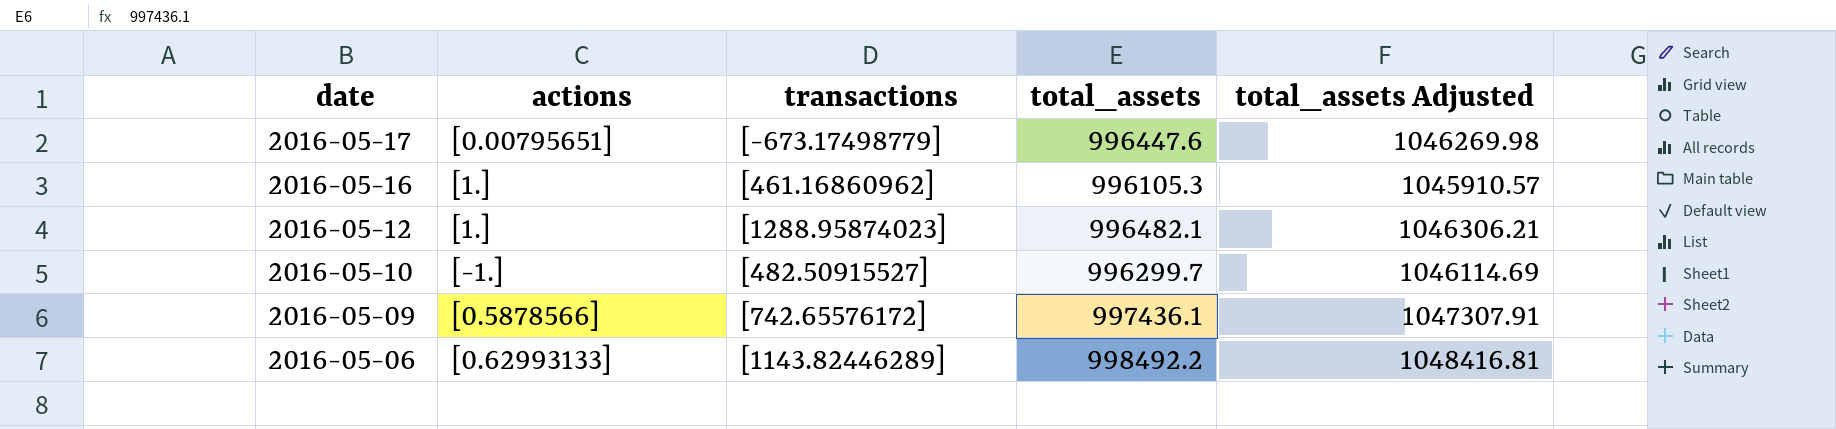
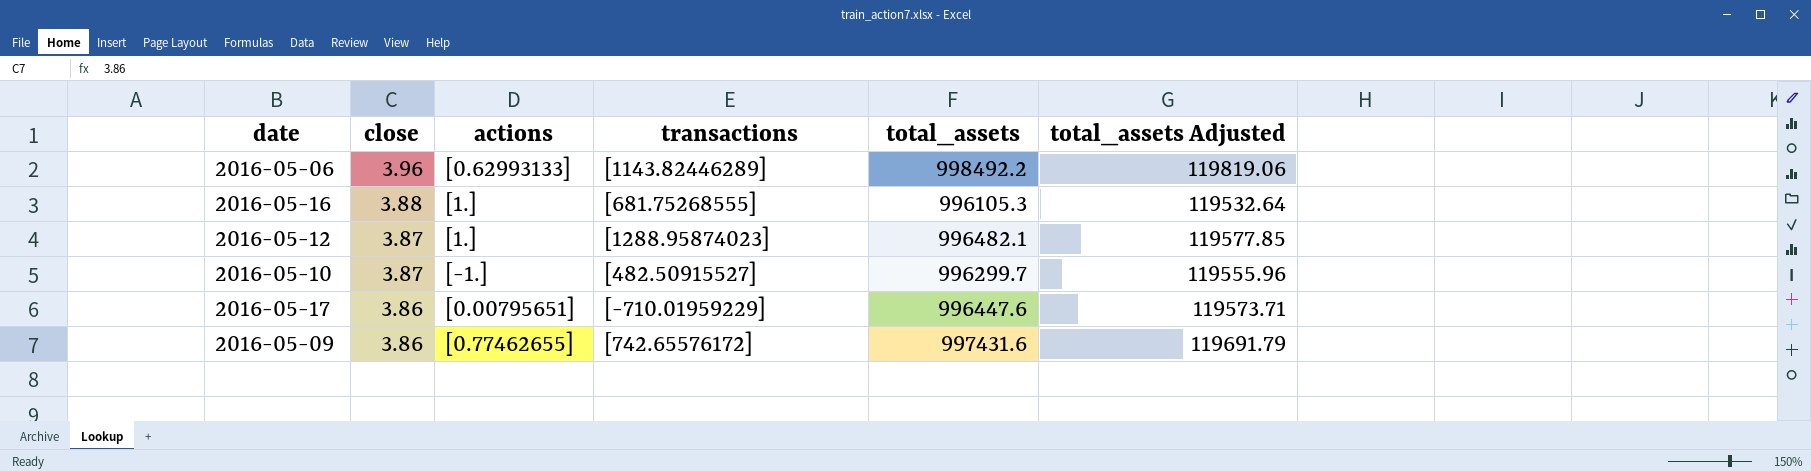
row order: date descending -> close descending
column close | position: none -> 2
column total_assets Adjusted | formula: [total_assets] * 1.05 -> [total_assets] * 0.12
2016-05-16 | transactions: [461.16860962] -> [681.75268555]
2016-05-17 | transactions: [-673.17498779] -> [-710.01959229]
2016-05-09 | actions: [0.5878566] -> [0.77462655]
2016-05-09 | total_assets: 997436.1 -> 997431.6

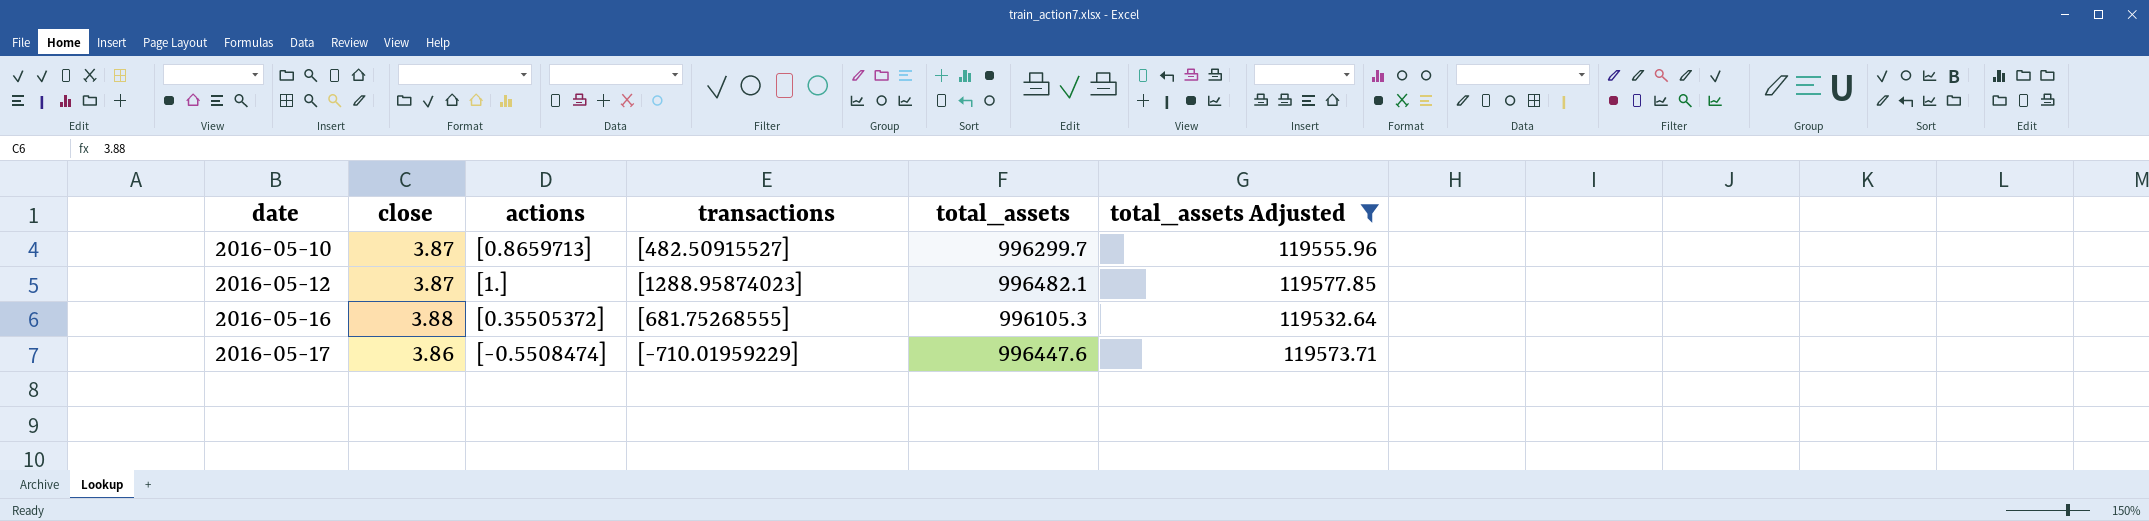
filter: none -> total_assets Adjusted <= 119577.85
row order: close descending -> date ascending
2016-05-10 | actions: [-1.] -> [0.8659713]
2016-05-16 | actions: [1.] -> [0.35505372]
2016-05-17 | actions: [0.00795651] -> [-0.5508474]

